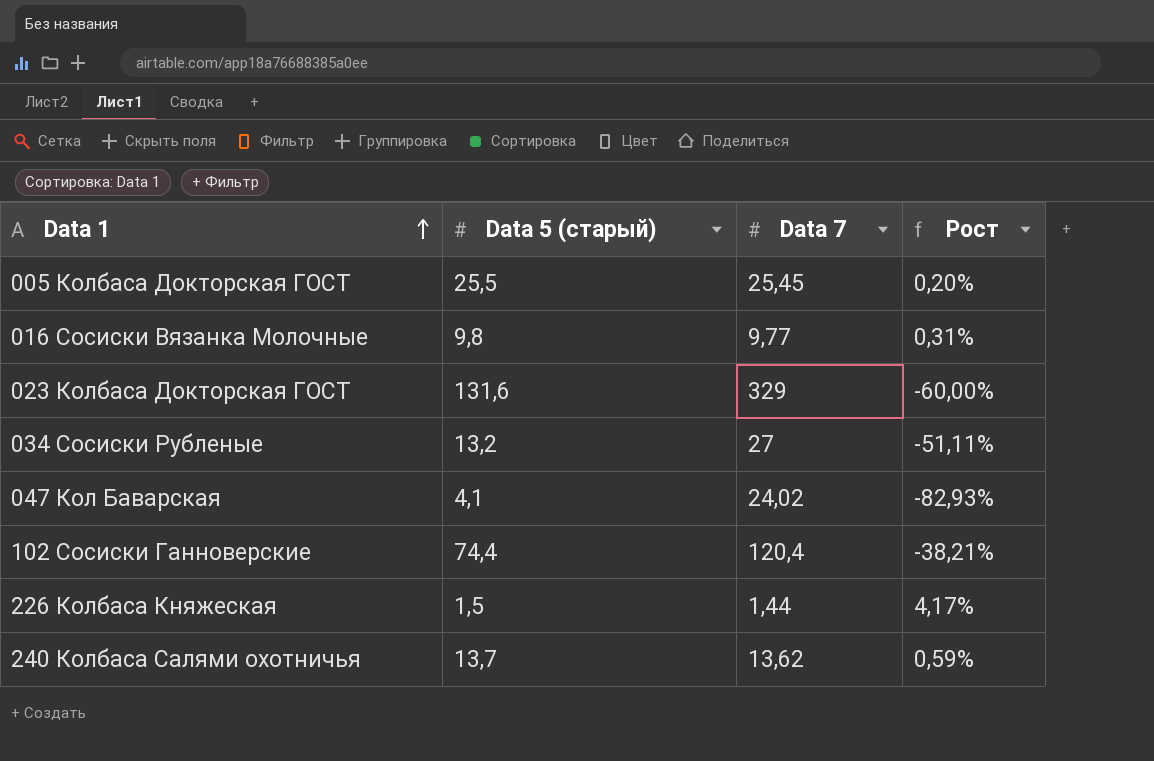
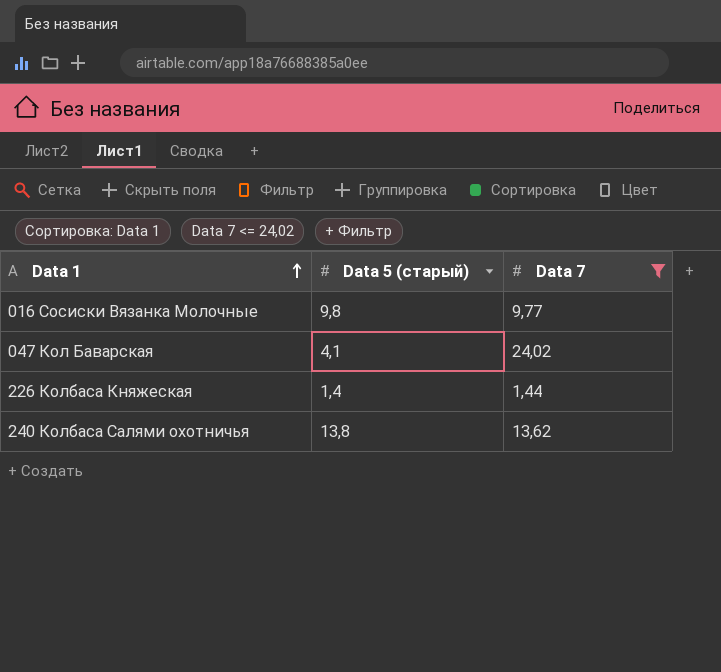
filter: none -> Data 7 <= 24,02
column Рост | formula: ([Data 5 (старый)] - [Data 7]) / [Data 7] -> none
226 Колбаса Княжеская | Data 5 (старый): 1,5 -> 1,4
240 Колбаса Салями охотничья | Data 5 (старый): 13,7 -> 13,8

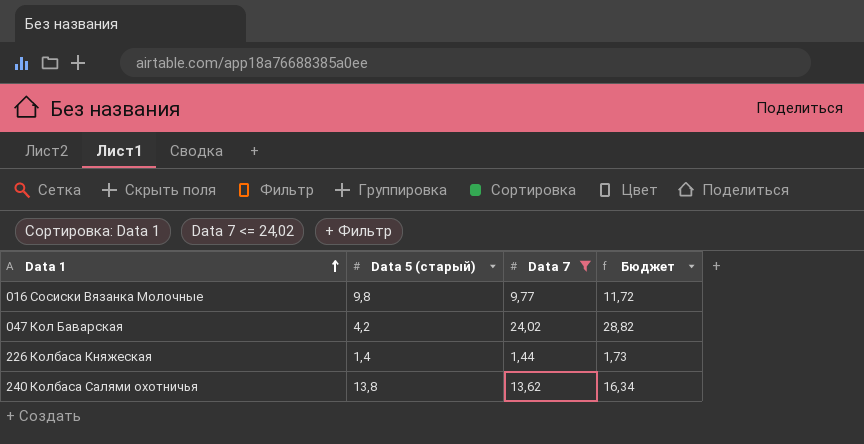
column Бюджет | formula: none -> [Data 7] * 1,2
047 Кол Баварская | Data 5 (старый): 4,1 -> 4,2

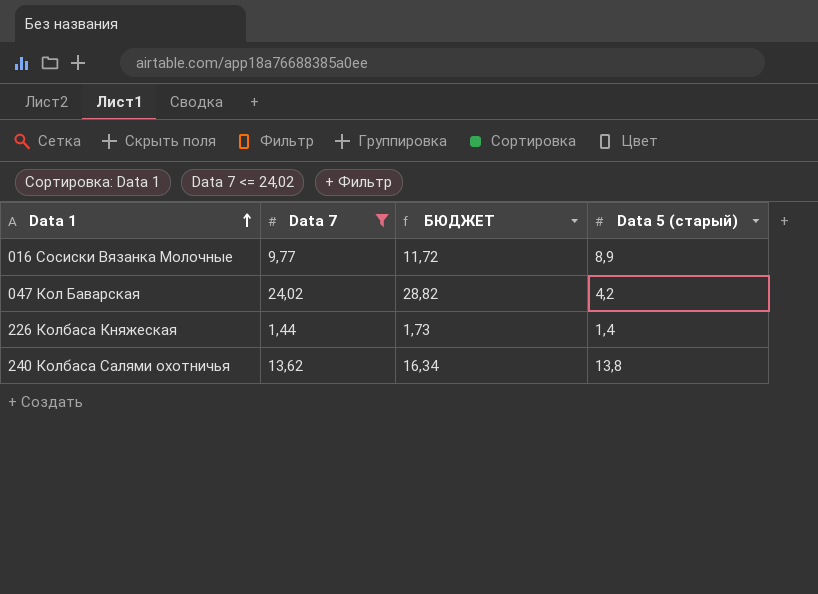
column name: Бюджет -> БЮДЖЕТ
column Data 5 (старый) | position: 2 -> 4
016 Сосиски Вязанка Молочные | Data 5 (старый): 9,8 -> 8,9

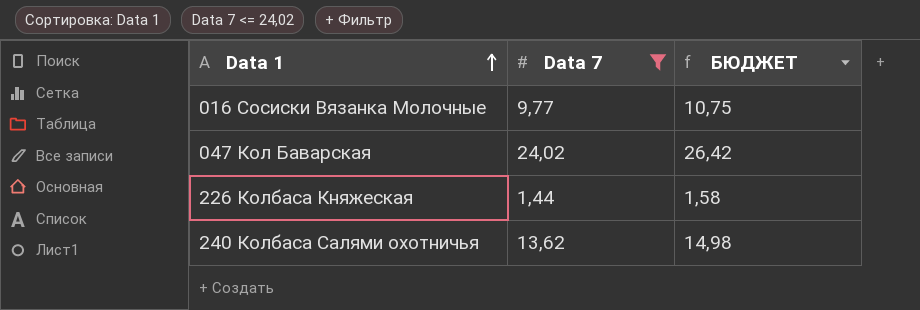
column Data 5 (старый) | position: 4 -> none
column БЮДЖЕТ | formula: [Data 7] * 1,2 -> [Data 7] * 1,1

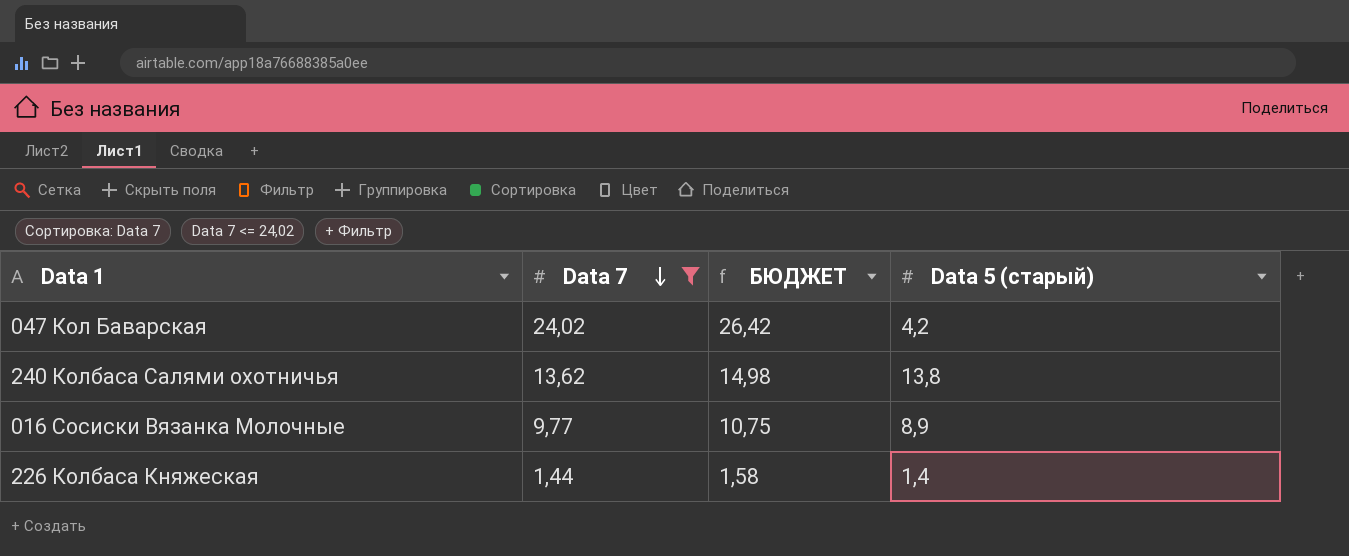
row order: Data 1 ascending -> Data 7 descending
column Data 5 (старый) | position: none -> 4

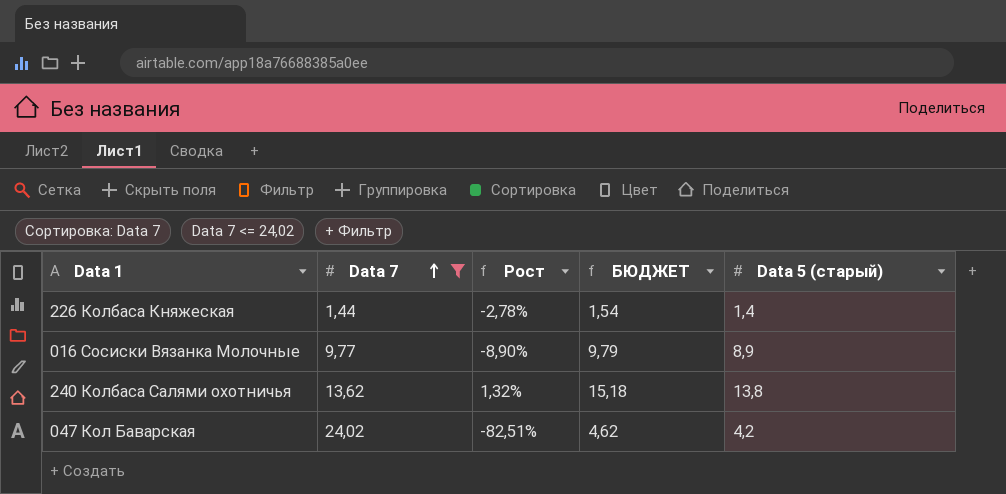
row order: Data 7 descending -> Data 7 ascending
column Рост | formula: none -> ([Data 5 (старый)] - [Data 7]) / [Data 7]
column БЮДЖЕТ | formula: [Data 7] * 1,1 -> [Data 5 (старый)] * 1,1

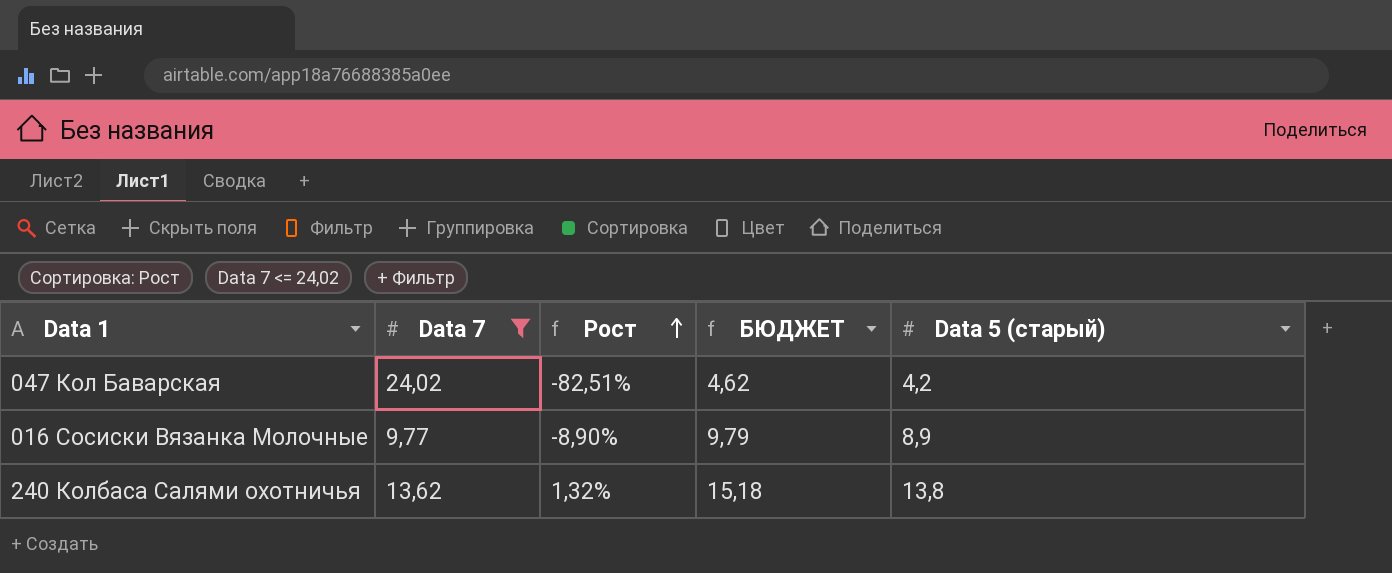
row order: Data 7 ascending -> Рост ascending
row 226 Колбаса Княжеская: 1,44 | -2,78% | 1,54 | 1,4 -> none

